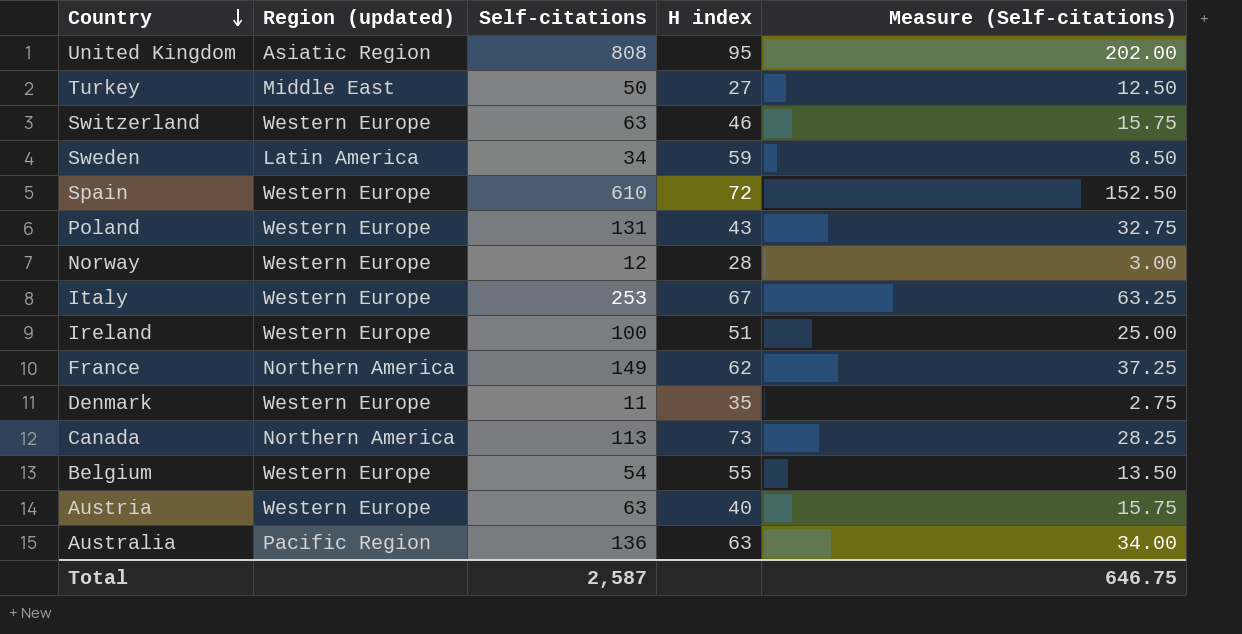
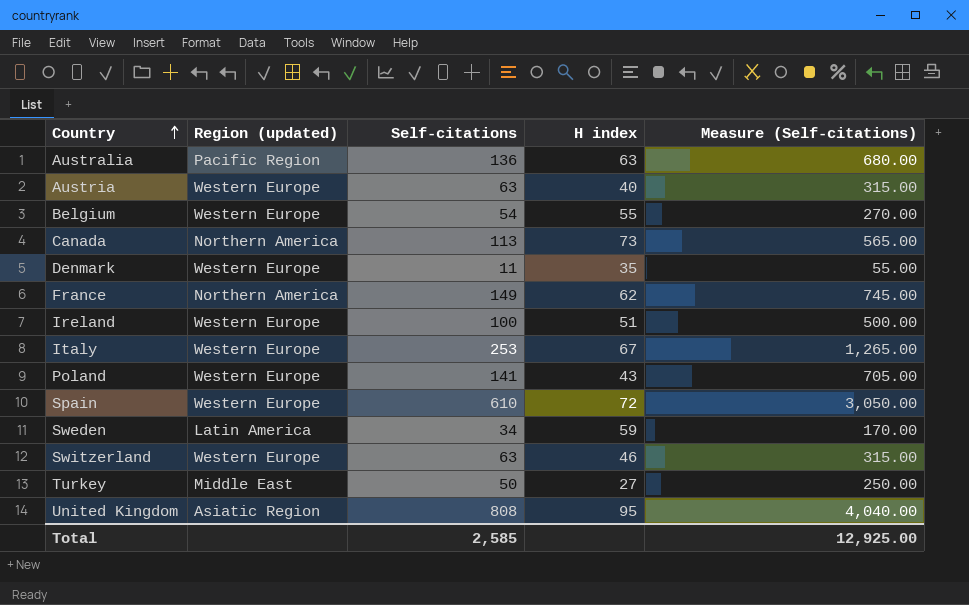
row order: Country descending -> Country ascending
column Measure (Self-citations) | formula: [Self-citations] * 0.25 -> [Self-citations] * 5
row Norway: Western Europe | 12 | 28 | 3.00 -> none
Poland | Self-citations: 131 -> 141
Total | Self-citations: 2,587 -> 2,585
Total | Measure (Self-citations): 646.75 -> 12,925.00

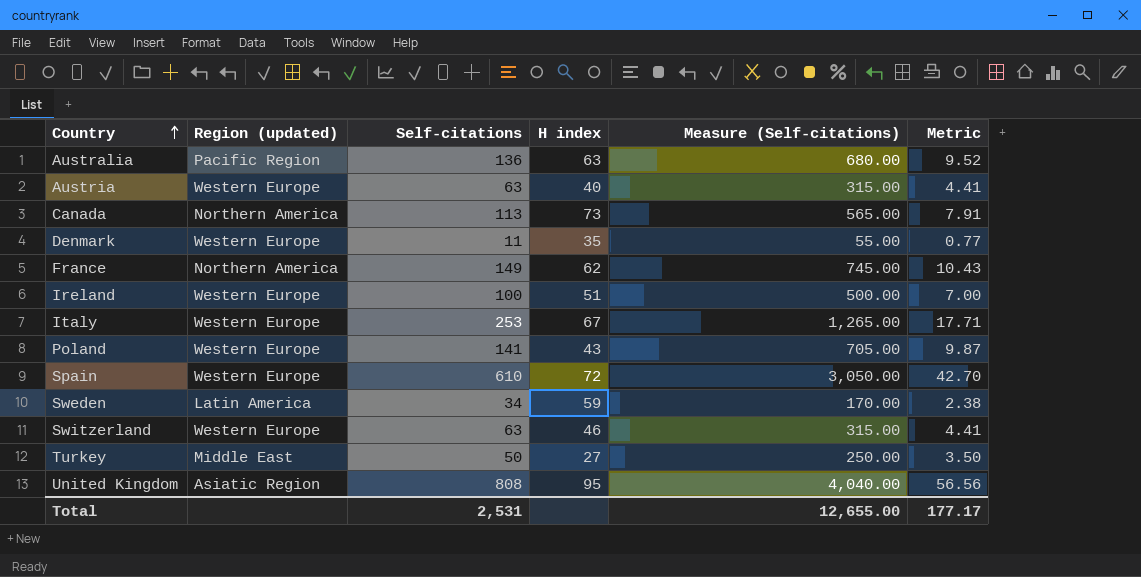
column Metric | formula: none -> [Self-citations] * 0.07
row Belgium: Western Europe | 54 | 55 | 270.00 -> none
Total | Self-citations: 2,585 -> 2,531
Total | Measure (Self-citations): 12,925.00 -> 12,655.00

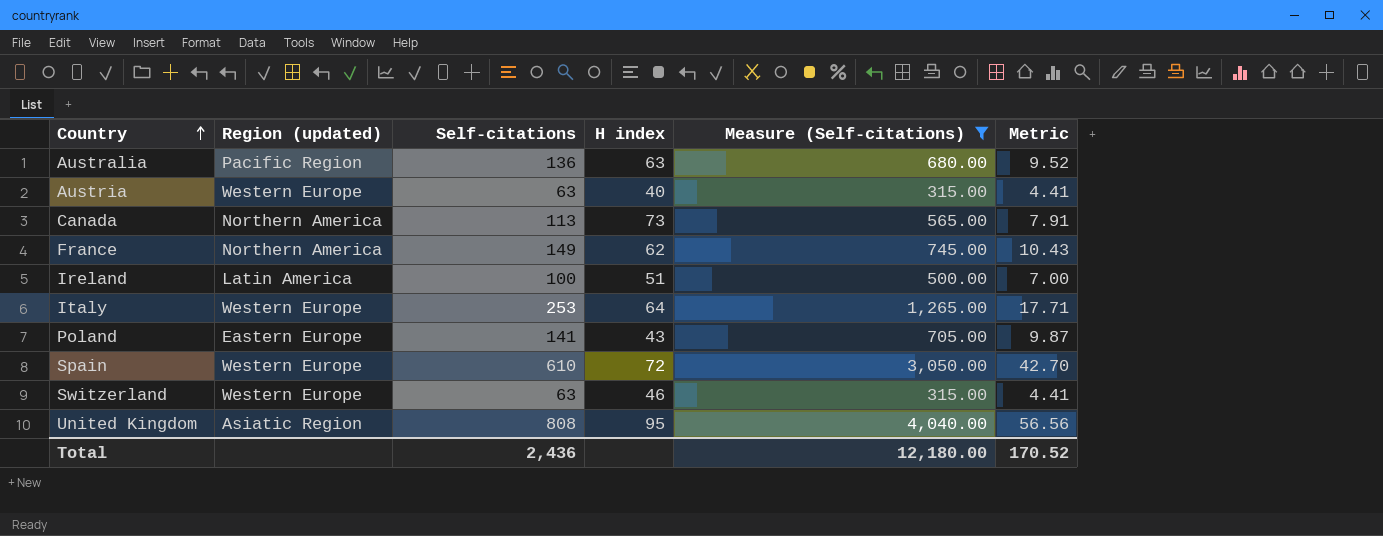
filter: none -> Measure (Self-citations) >= 315.00
Ireland | Region (updated): Western Europe -> Latin America
Italy | H index: 67 -> 64
Poland | Region (updated): Western Europe -> Eastern Europe
Total | Self-citations: 2,531 -> 2,436
Total | Measure (Self-citations): 12,655.00 -> 12,180.00
Total | Metric: 177.17 -> 170.52

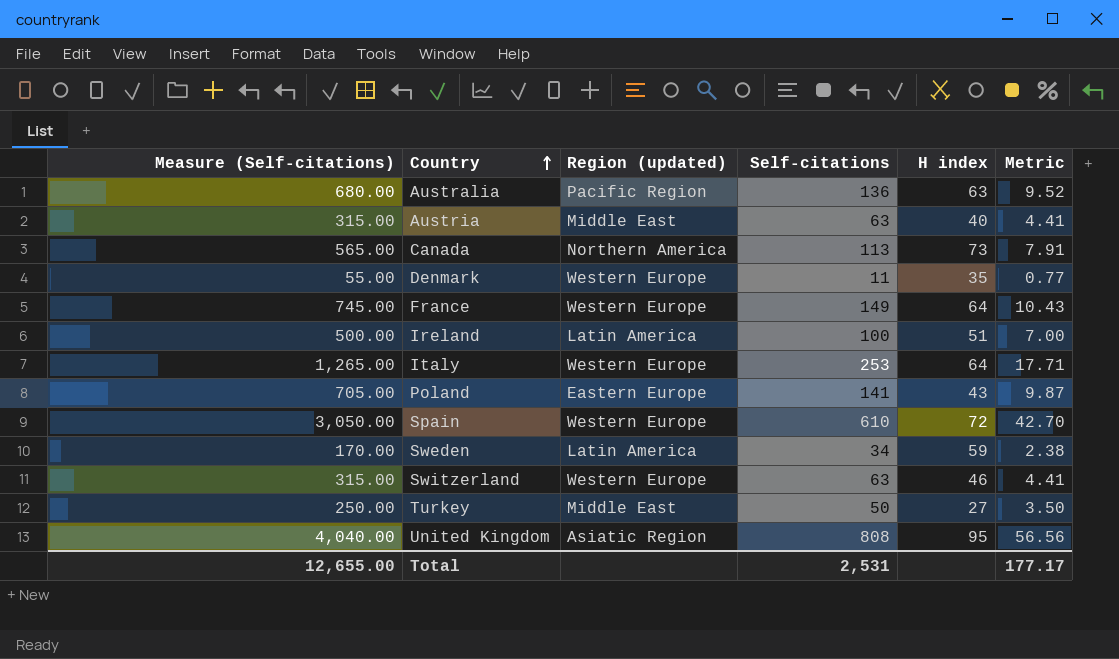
filter: Measure (Self-citations) >= 315.00 -> none
column Measure (Self-citations) | position: 5 -> 1
Austria | Region (updated): Western Europe -> Middle East
France | Region (updated): Northern America -> Western Europe
France | H index: 62 -> 64
Total | Measure (Self-citations): 12,180.00 -> 12,655.00
Total | Self-citations: 2,436 -> 2,531
Total | Metric: 170.52 -> 177.17

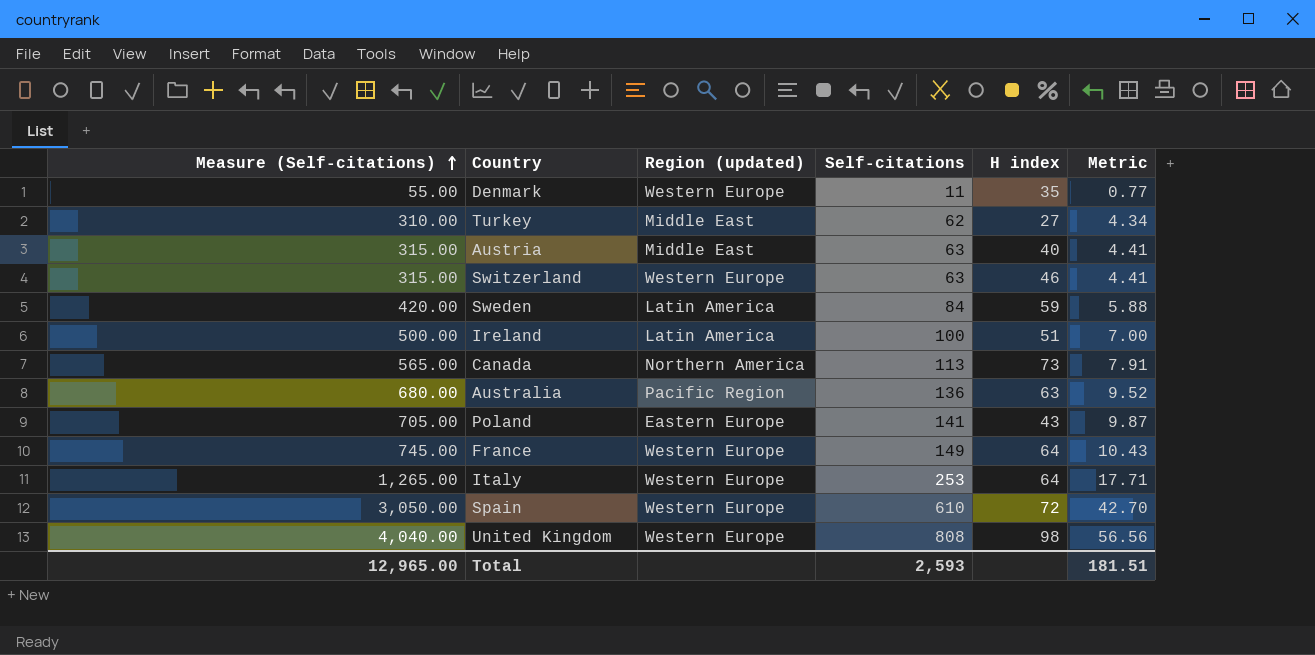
row order: Country ascending -> Measure (Self-citations) ascending
Turkey | Measure (Self-citations): 250.00 -> 310.00
Turkey | Self-citations: 50 -> 62
Turkey | Metric: 3.50 -> 4.34
Sweden | Measure (Self-citations): 170.00 -> 420.00
Sweden | Self-citations: 34 -> 84
Sweden | Metric: 2.38 -> 5.88
United Kingdom | Region (updated): Asiatic Region -> Western Europe
United Kingdom | H index: 95 -> 98
Total | Measure (Self-citations): 12,655.00 -> 12,965.00
Total | Self-citations: 2,531 -> 2,593
Total | Metric: 177.17 -> 181.51

